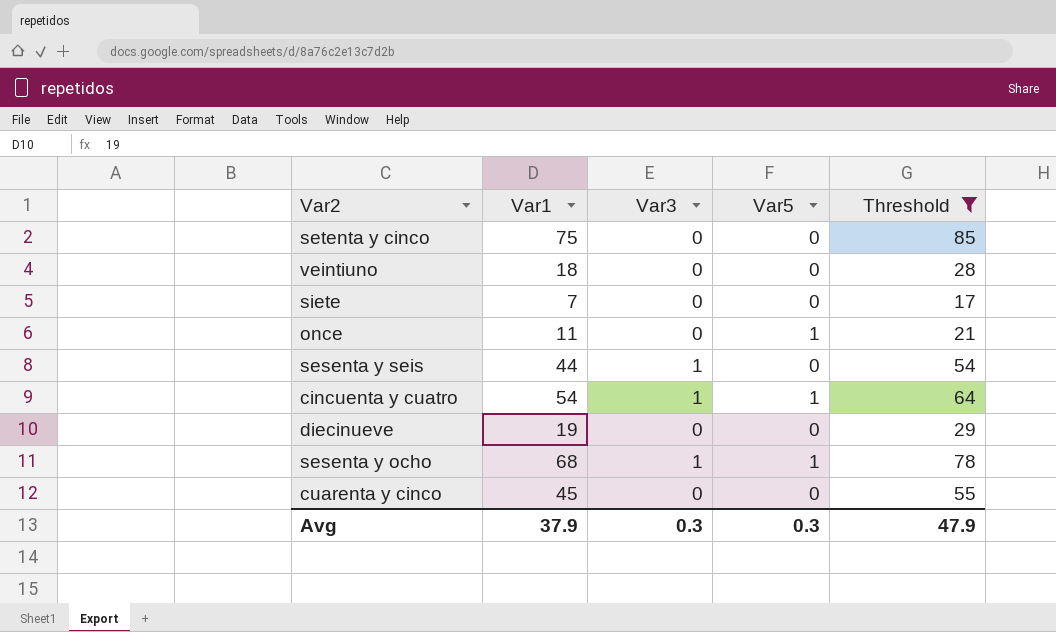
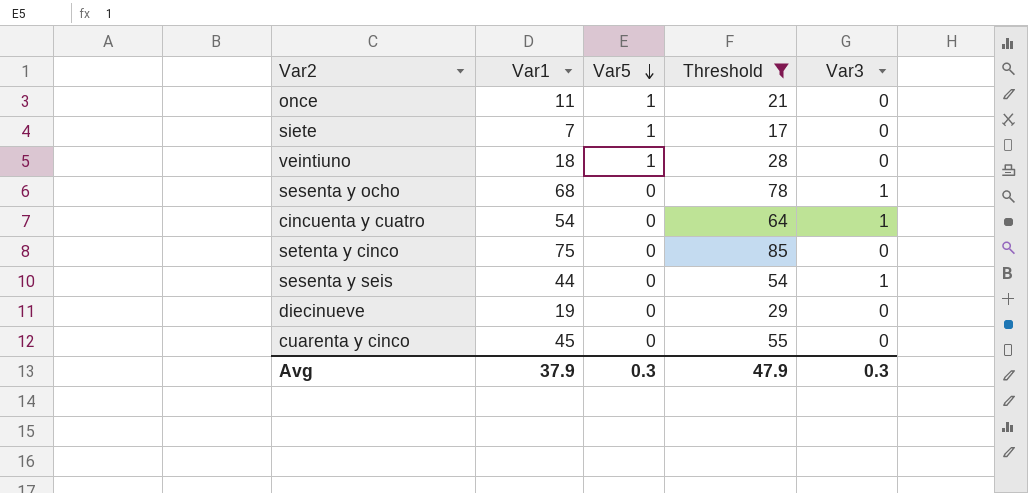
row order: none -> Var5 descending
column Var3 | position: 3 -> 5
siete | Var5: 0 -> 1
veintiuno | Var5: 0 -> 1
sesenta y ocho | Var5: 1 -> 0
cincuenta y cuatro | Var5: 1 -> 0

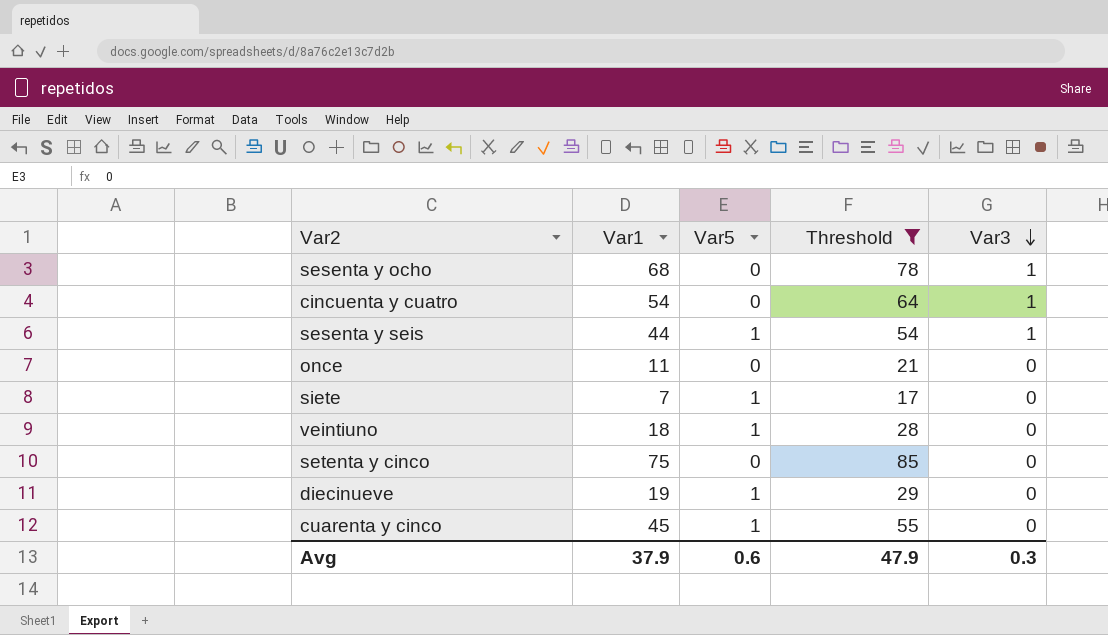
row order: Var5 descending -> Var3 descending
sesenta y seis | Var5: 0 -> 1
once | Var5: 1 -> 0
diecinueve | Var5: 0 -> 1
cuarenta y cinco | Var5: 0 -> 1
Avg | Var5: 0.3 -> 0.6

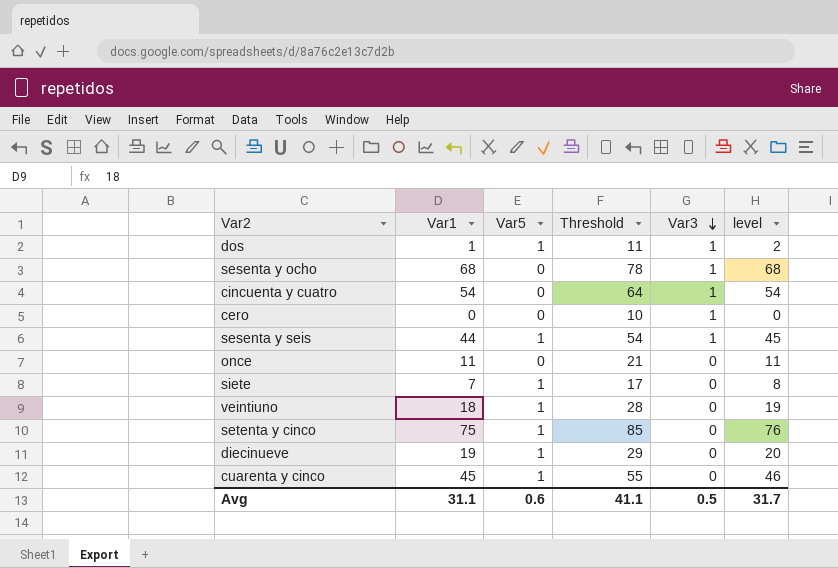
filter: Threshold >= 17 -> none
column level | formula: none -> [Var1] + [Var5]
setenta y cinco | Var5: 0 -> 1
Avg | Var1: 37.9 -> 31.1
Avg | Threshold: 47.9 -> 41.1
Avg | Var3: 0.3 -> 0.5

